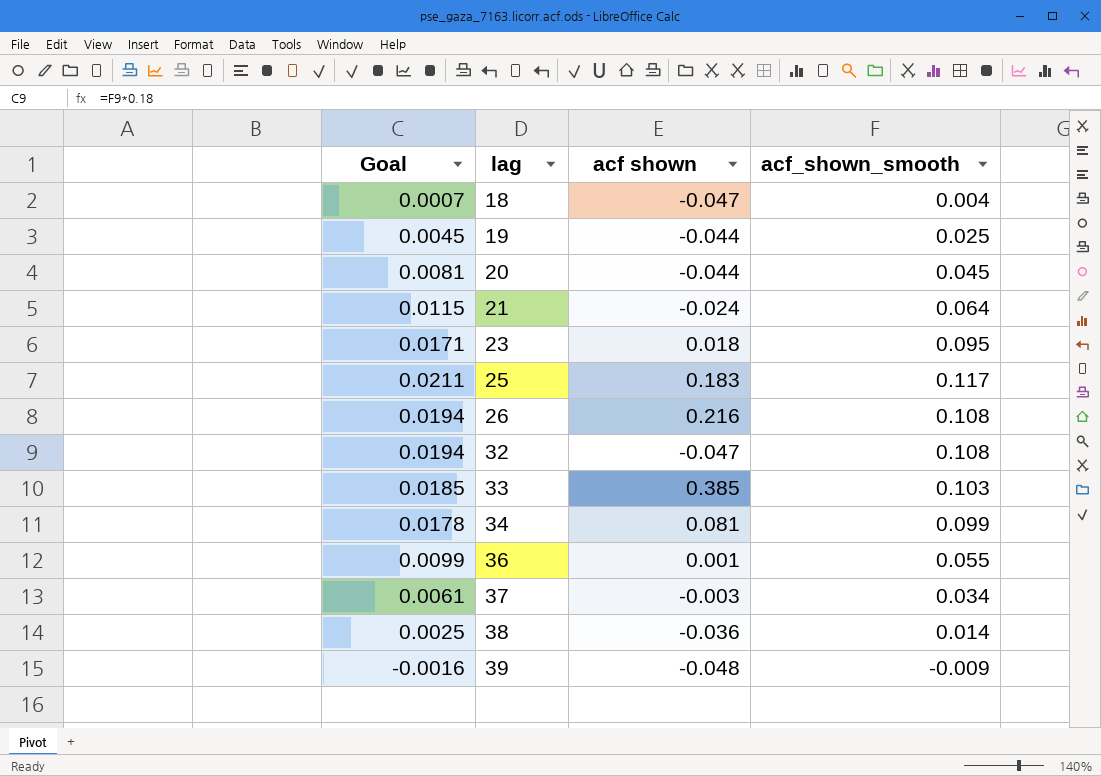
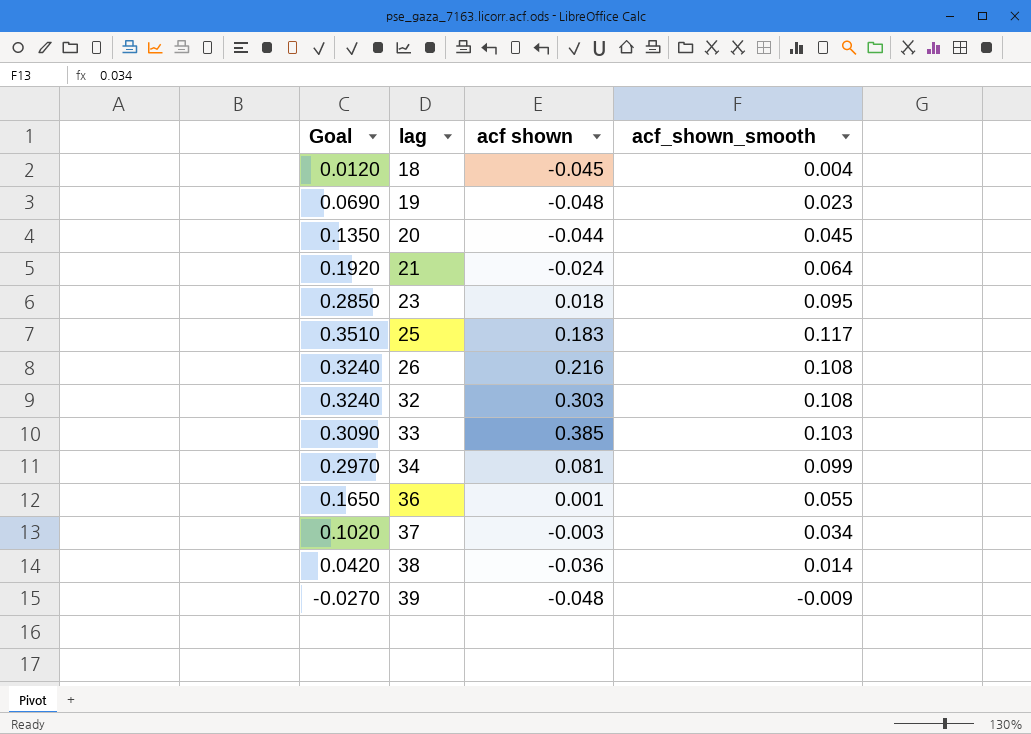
column Goal | formula: [acf_shown_smooth] * 0.18 -> [acf_shown_smooth] * 3
18 | acf shown: -0.047 -> -0.045
19 | acf shown: -0.044 -> -0.048
19 | acf_shown_smooth: 0.025 -> 0.023
32 | acf shown: -0.047 -> 0.303

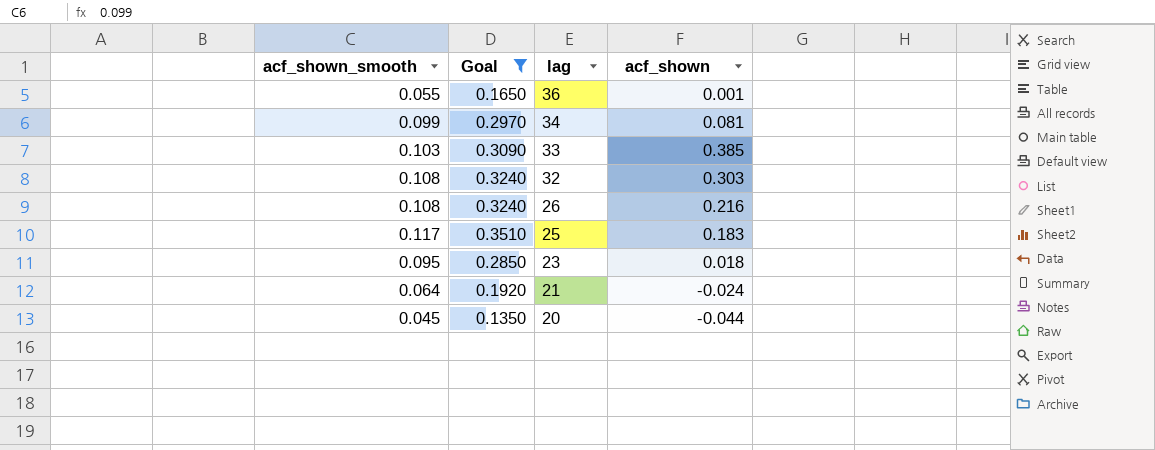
filter: none -> Goal >= 0.1350
row order: lag ascending -> lag descending
column acf_shown_smooth | position: 4 -> 1
column name: acf shown -> acf_shown

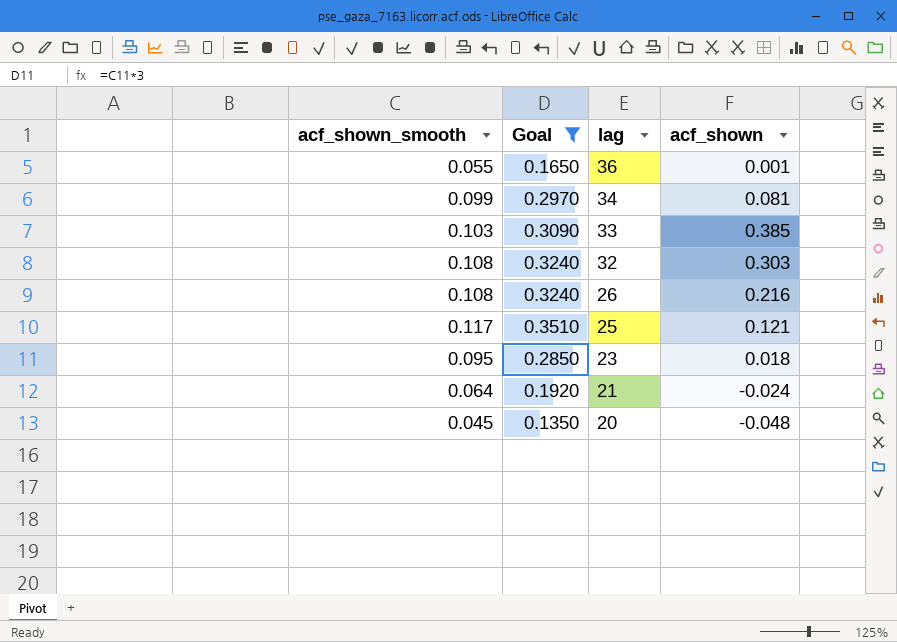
25 | acf_shown: 0.183 -> 0.121
20 | acf_shown: -0.044 -> -0.048

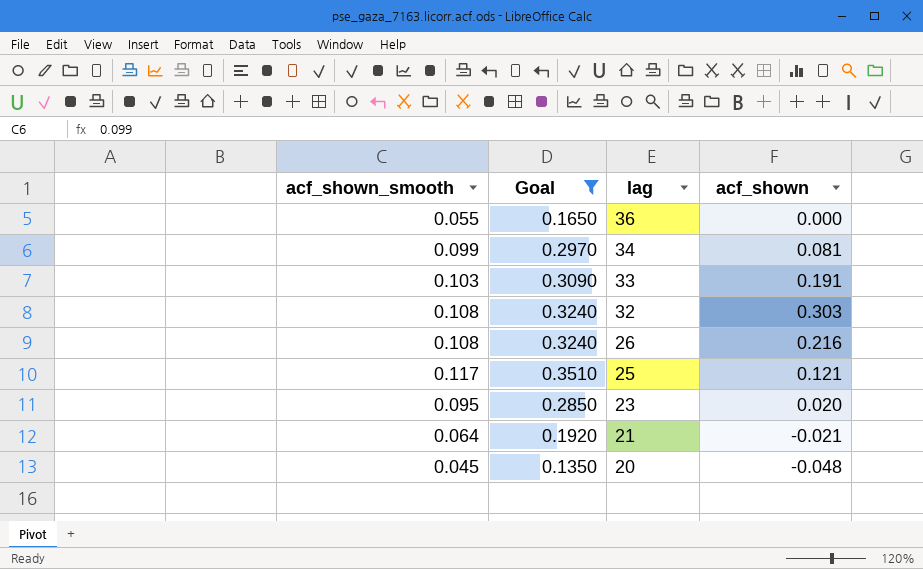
36 | acf_shown: 0.001 -> 0.000
33 | acf_shown: 0.385 -> 0.191
23 | acf_shown: 0.018 -> 0.020
21 | acf_shown: -0.024 -> -0.021

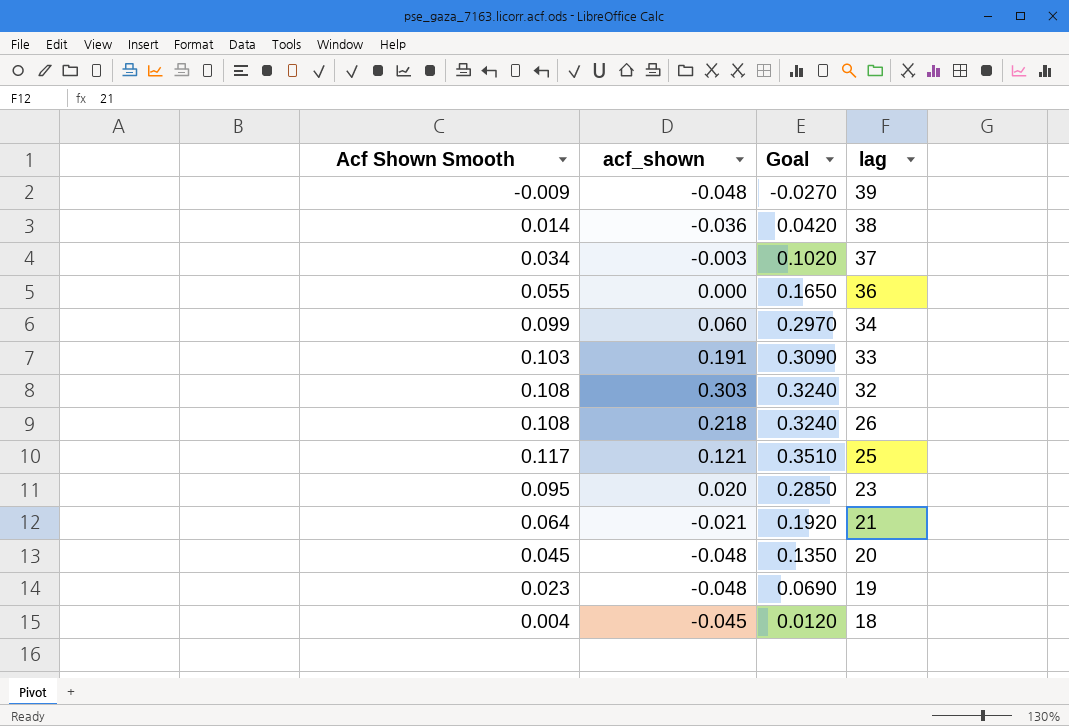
filter: Goal >= 0.1350 -> none
column name: acf_shown_smooth -> Acf Shown Smooth
column acf_shown | position: 4 -> 2
34 | acf_shown: 0.081 -> 0.060
26 | acf_shown: 0.216 -> 0.218

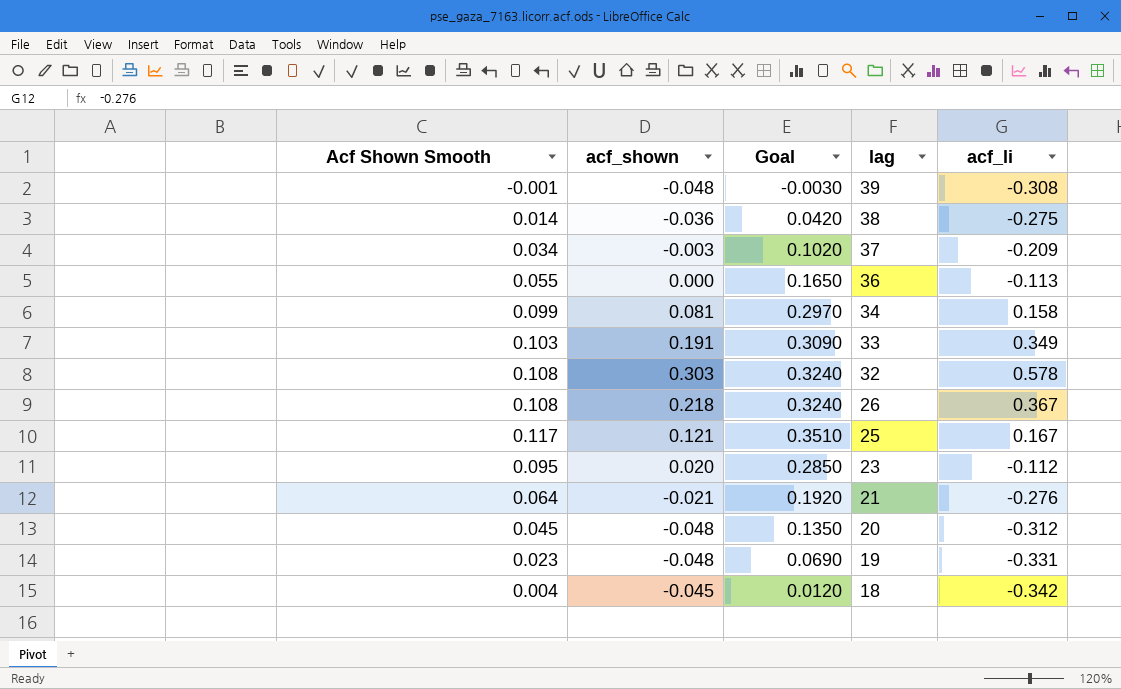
column acf_li | position: none -> 5
39 | Acf Shown Smooth: -0.009 -> -0.001
39 | Goal: -0.0270 -> -0.0030
34 | acf_shown: 0.060 -> 0.081

